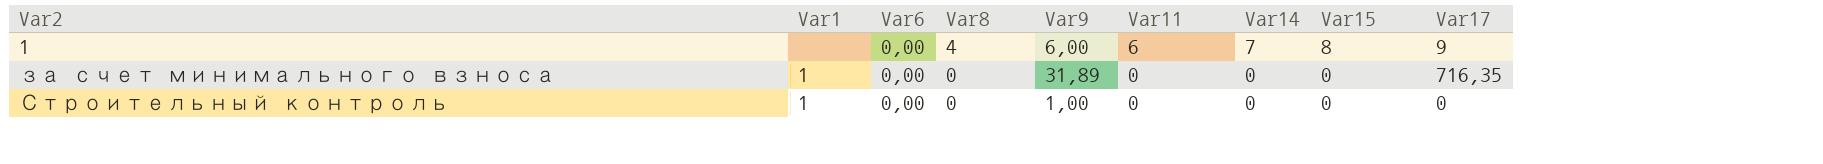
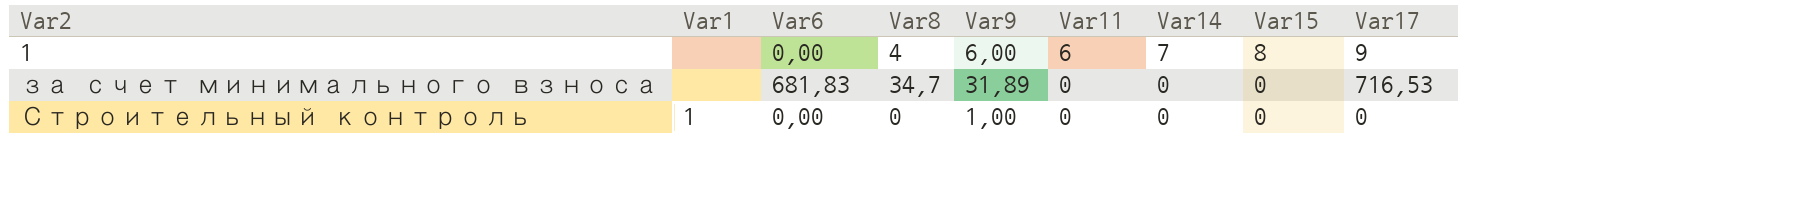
за счет минимального взноса | Var1: 1 -> none
за счет минимального взноса | Var6: 0,00 -> 681,83
за счет минимального взноса | Var8: 0 -> 34,7
за счет минимального взноса | Var17: 716,35 -> 716,53

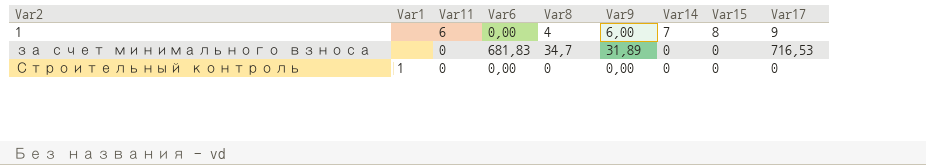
column Var11 | position: 6 -> 3
Строительный контроль | Var9: 1,00 -> 0,00

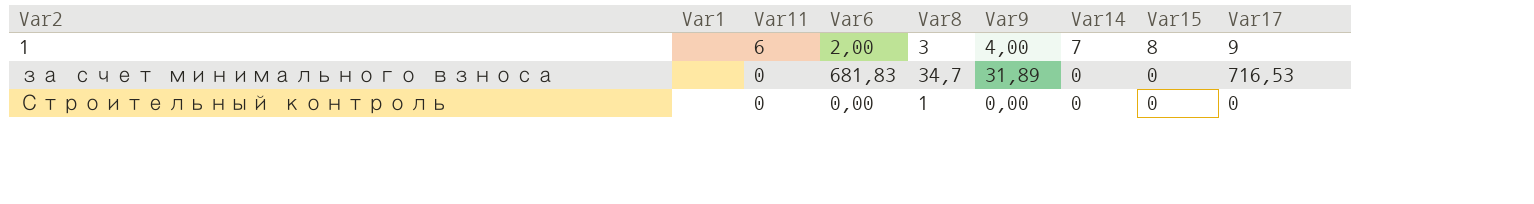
1 | Var6: 0,00 -> 2,00
1 | Var8: 4 -> 3
1 | Var9: 6,00 -> 4,00
Строительный контроль | Var1: 1 -> none
Строительный контроль | Var8: 0 -> 1

